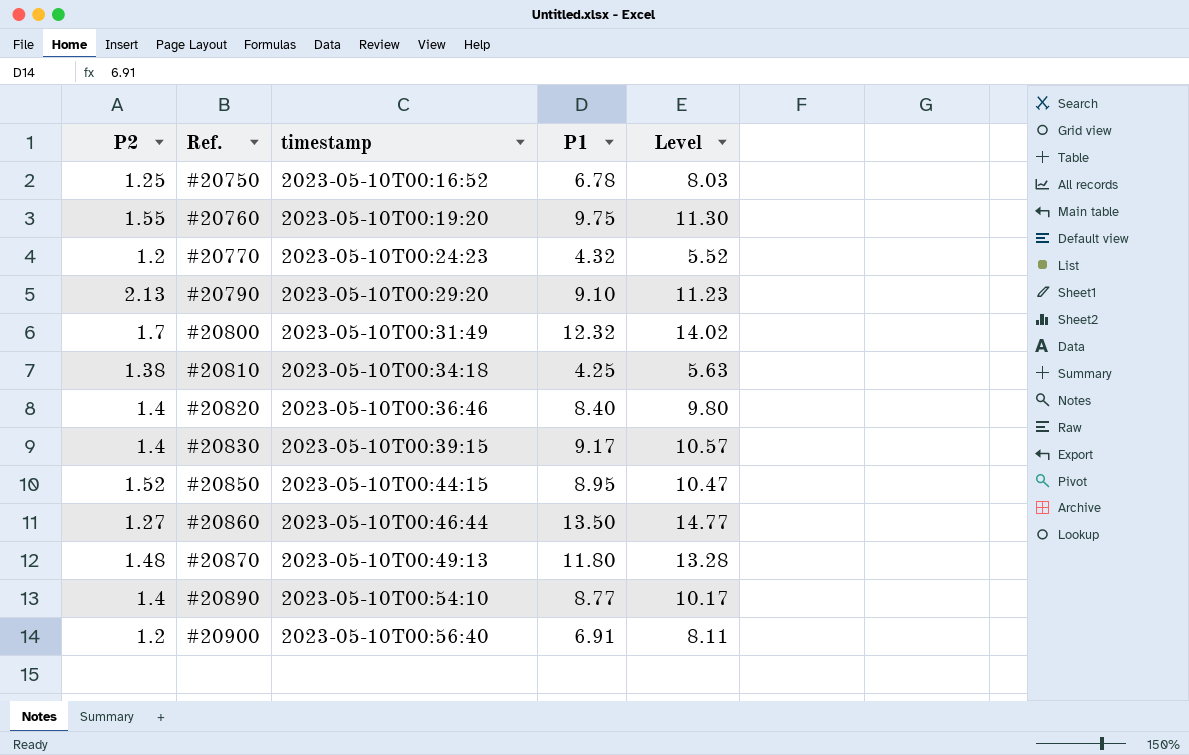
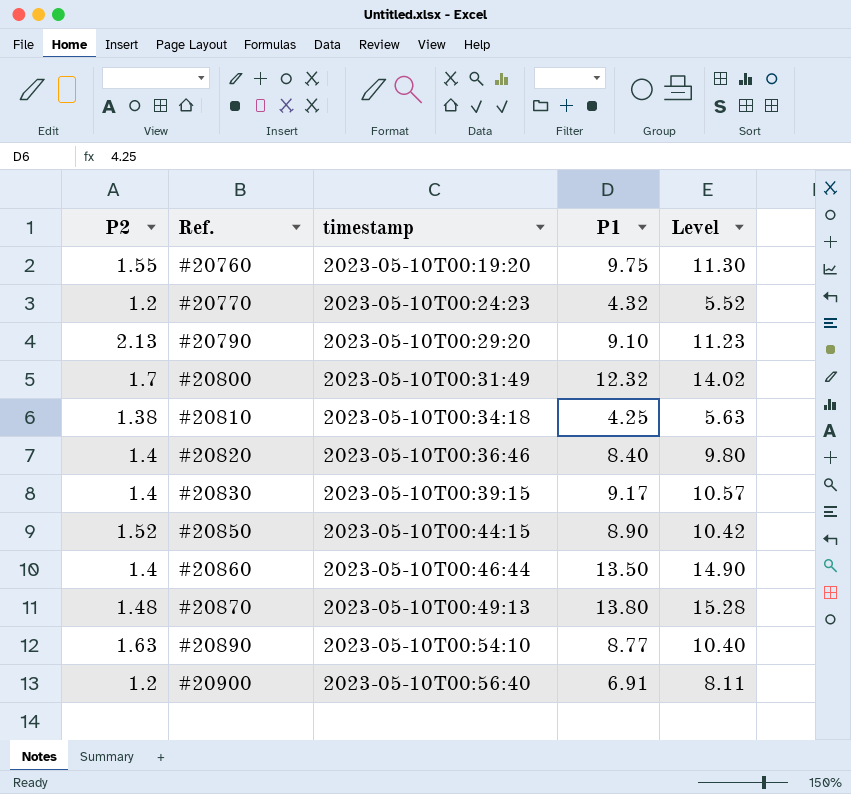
row #20750: 1.25 | 2023-05-10T00:16:52 | 6.78 | 8.03 -> none
#20850 | P1: 8.95 -> 8.90
#20850 | Level: 10.47 -> 10.42
#20860 | P2: 1.27 -> 1.4
#20860 | Level: 14.77 -> 14.90
#20870 | P1: 11.80 -> 13.80
#20870 | Level: 13.28 -> 15.28
#20890 | P2: 1.4 -> 1.63
#20890 | Level: 10.17 -> 10.40

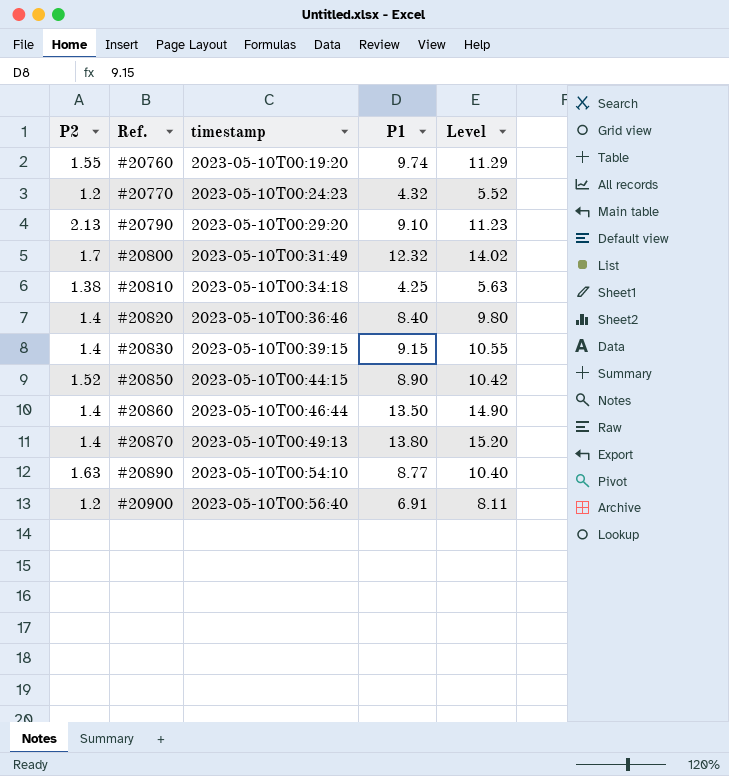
#20760 | P1: 9.75 -> 9.74
#20760 | Level: 11.30 -> 11.29
#20830 | P1: 9.17 -> 9.15
#20830 | Level: 10.57 -> 10.55
#20870 | P2: 1.48 -> 1.4
#20870 | Level: 15.28 -> 15.20

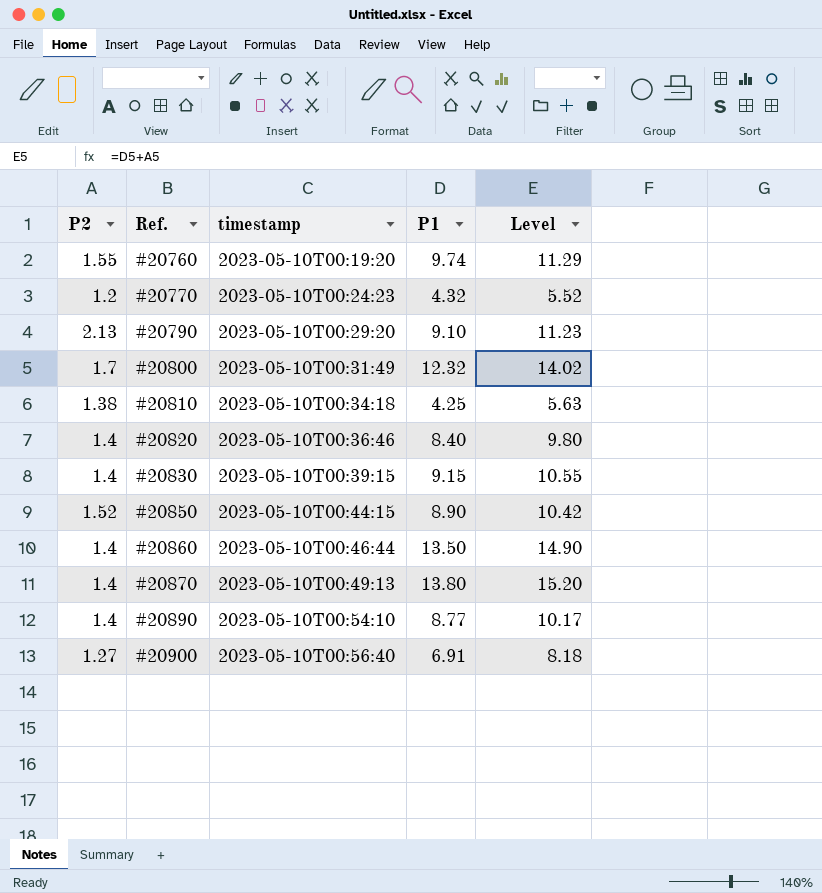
#20890 | P2: 1.63 -> 1.4
#20890 | Level: 10.40 -> 10.17
#20900 | P2: 1.2 -> 1.27
#20900 | Level: 8.11 -> 8.18

